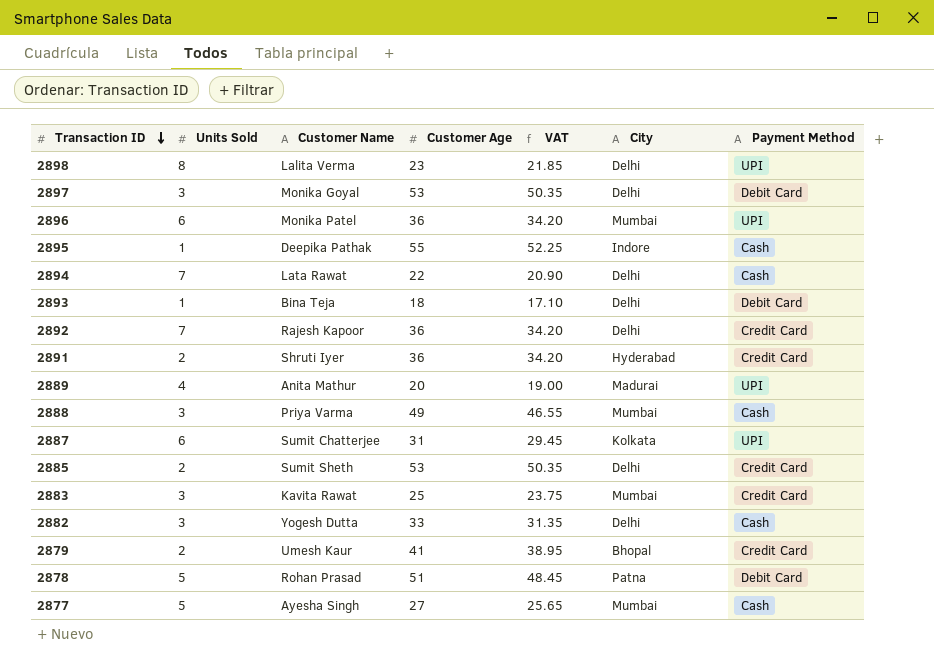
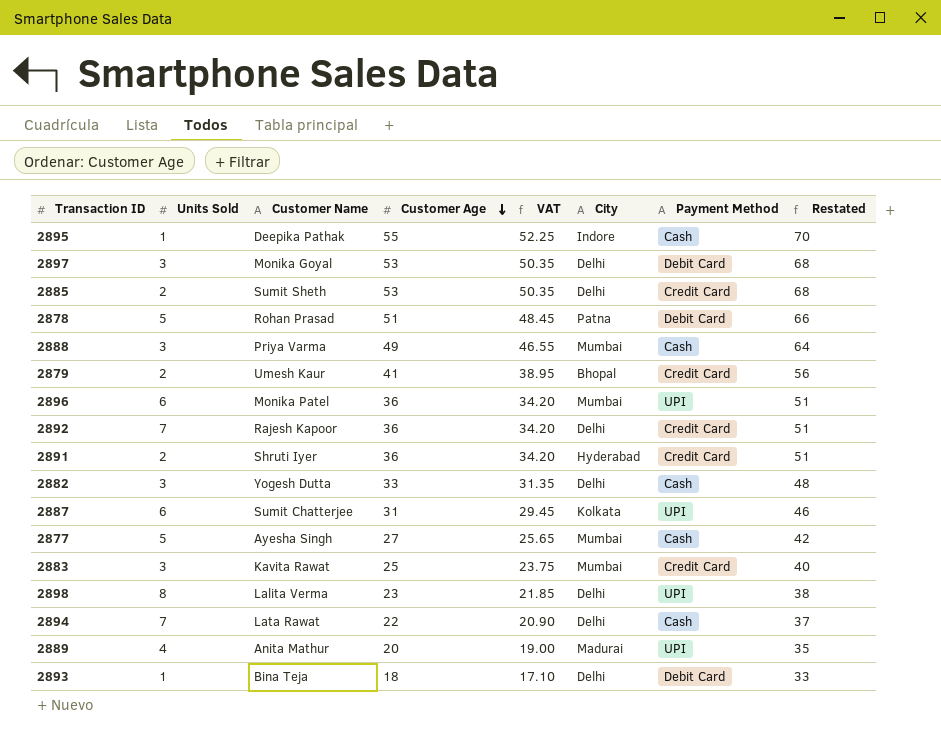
row order: Transaction ID descending -> Customer Age descending
column Restated | formula: none -> [Customer Age] + 15

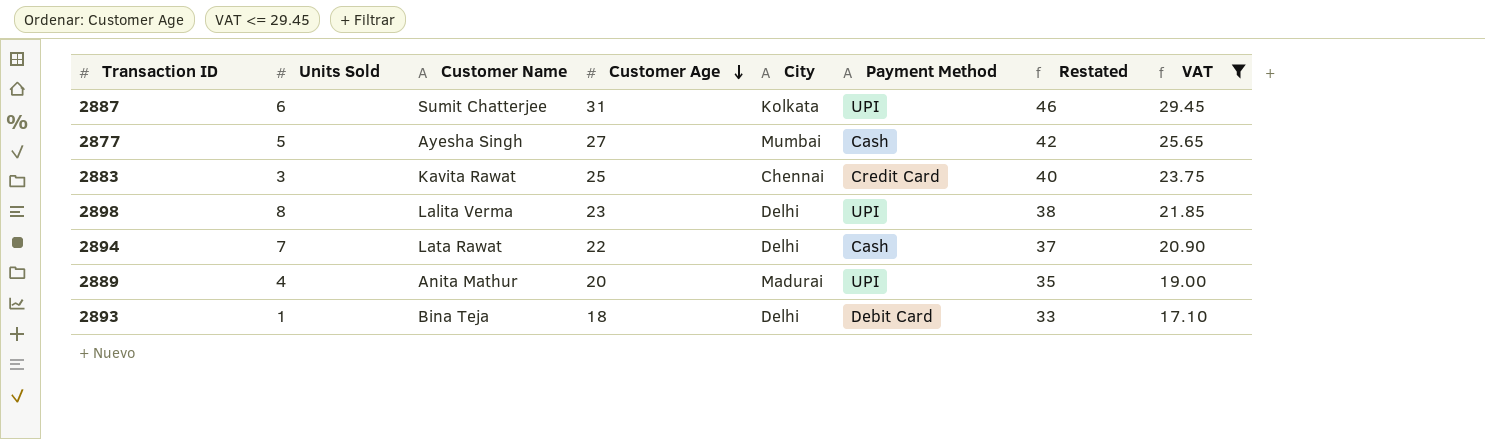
filter: none -> VAT <= 29.45
column VAT | position: 5 -> 8
2883 | City: Mumbai -> Chennai

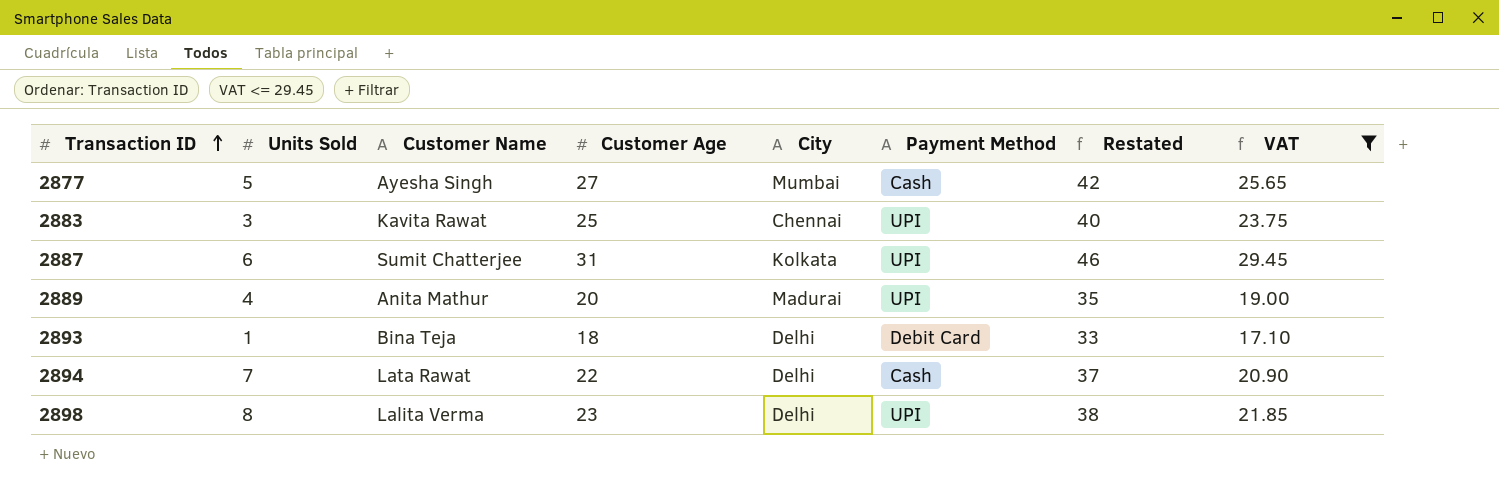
row order: Customer Age descending -> Transaction ID ascending
2883 | Payment Method: Credit Card -> UPI

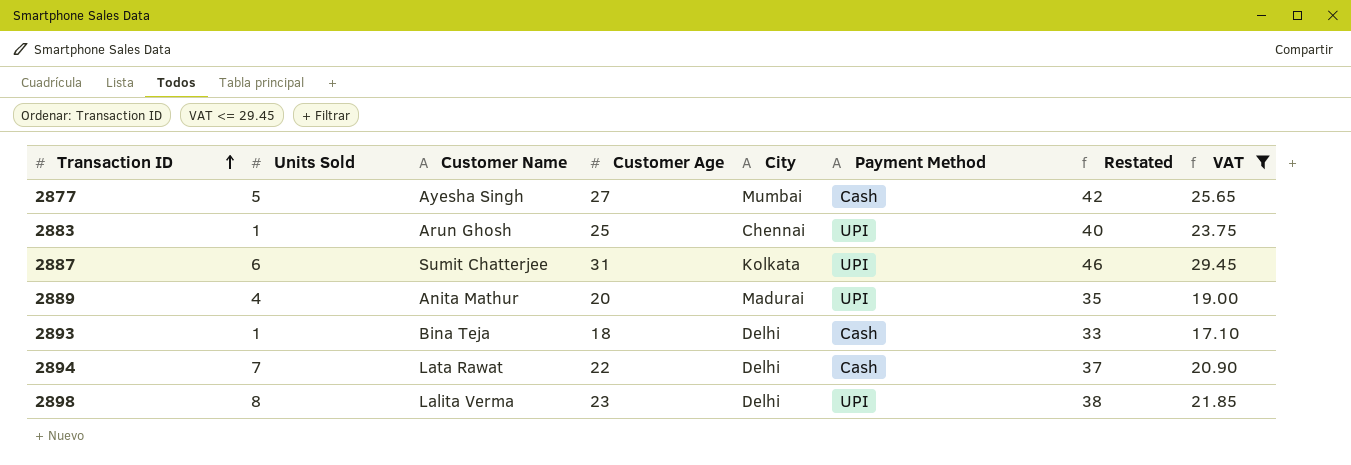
2883 | Units Sold: 3 -> 1
2883 | Customer Name: Kavita Rawat -> Arun Ghosh
2893 | Payment Method: Debit Card -> Cash

